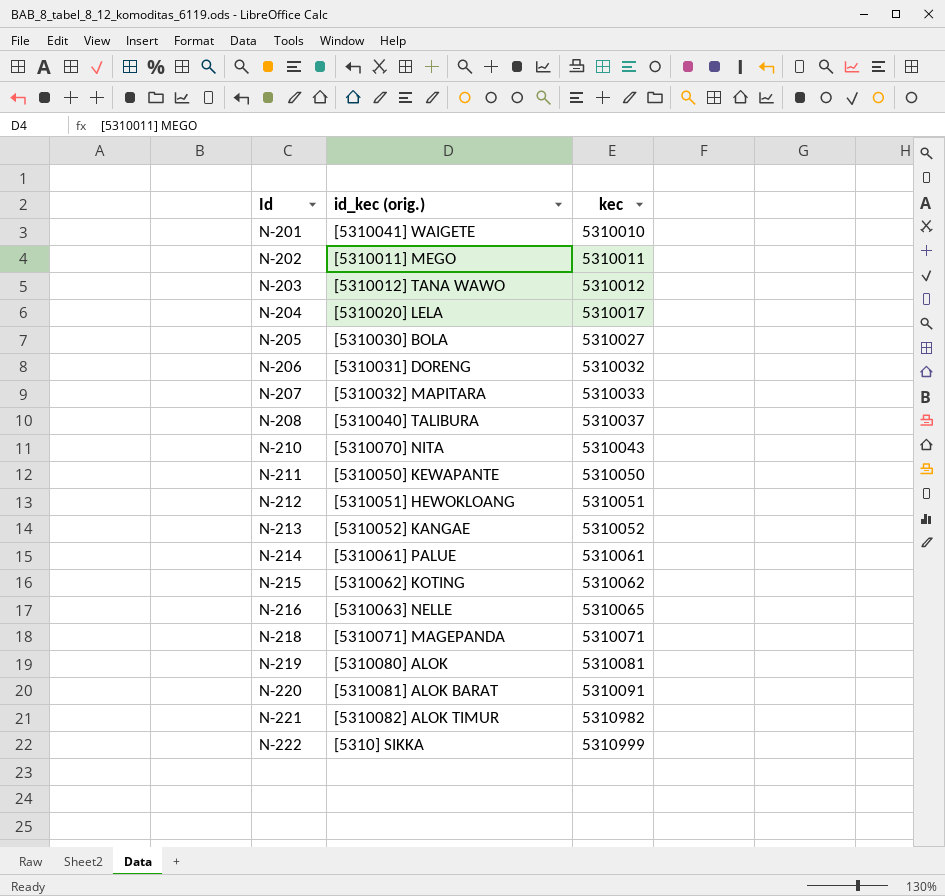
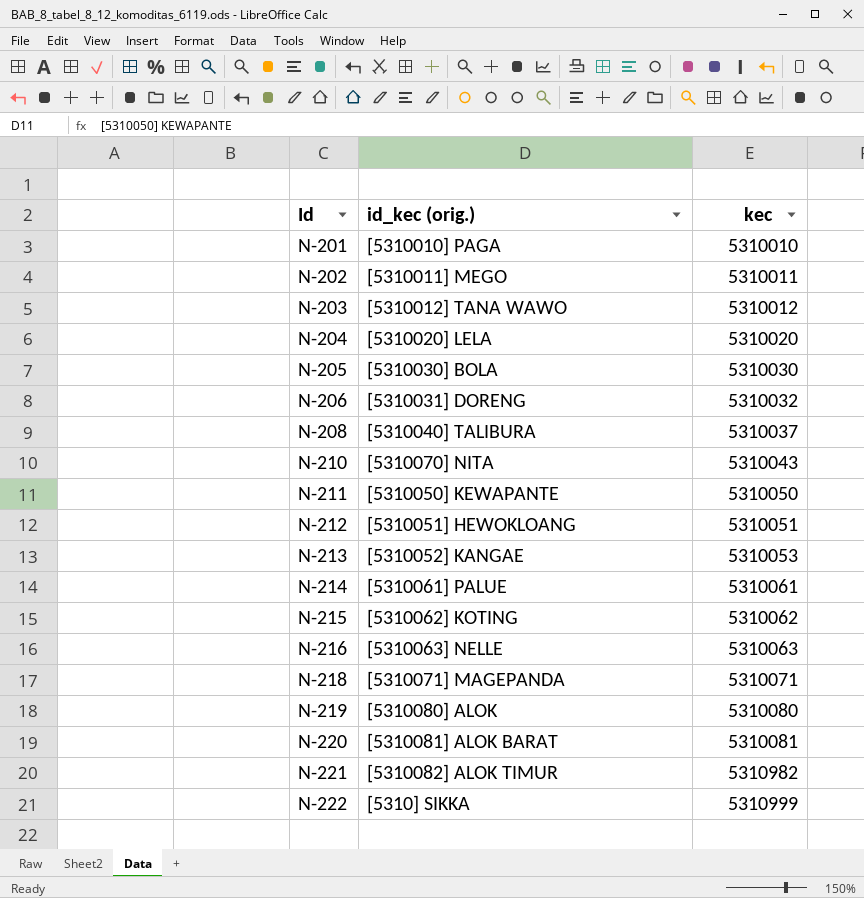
row N-207: [5310032] MAPITARA | 5310033 -> none
N-201 | id_kec (orig.): [5310041] WAIGETE -> [5310010] PAGA
N-204 | kec: 5310017 -> 5310020
N-205 | kec: 5310027 -> 5310030
N-213 | kec: 5310052 -> 5310053
N-216 | kec: 5310065 -> 5310063
N-219 | kec: 5310081 -> 5310080
N-220 | kec: 5310091 -> 5310081

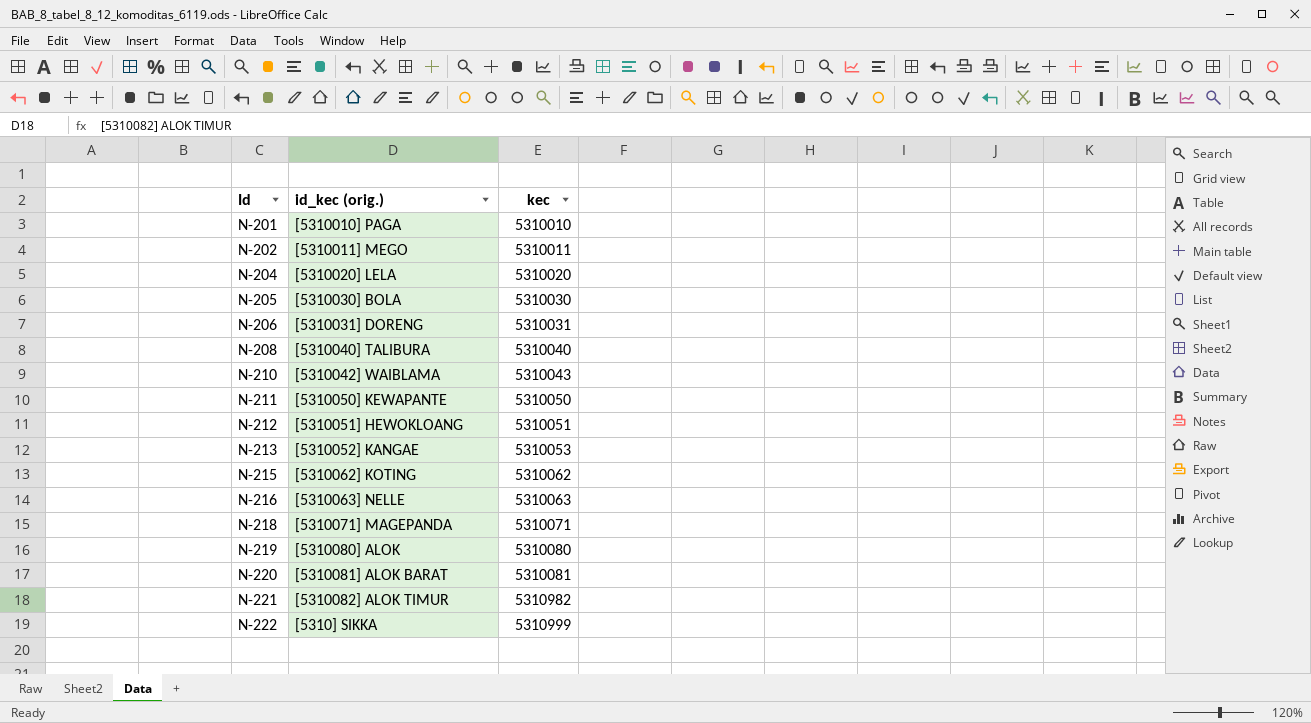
row N-203: [5310012] TANA WAWO | 5310012 -> none
row N-214: [5310061] PALUE | 5310061 -> none
N-206 | kec: 5310032 -> 5310031
N-208 | kec: 5310037 -> 5310040
N-210 | id_kec (orig.): [5310070] NITA -> [5310042] WAIBLAMA

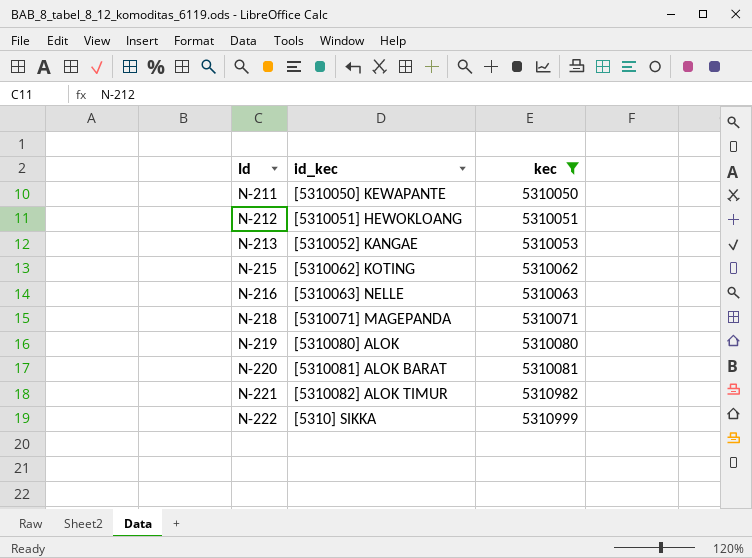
filter: none -> kec >= 5310050
column name: id_kec (orig.) -> id_kec

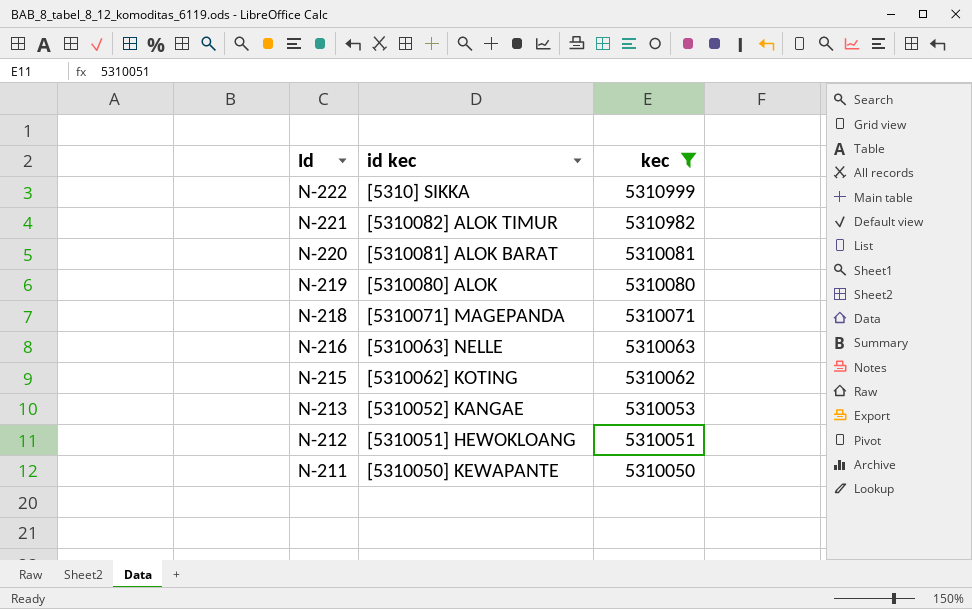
row order: Id ascending -> Id descending
column name: id_kec -> id kec

